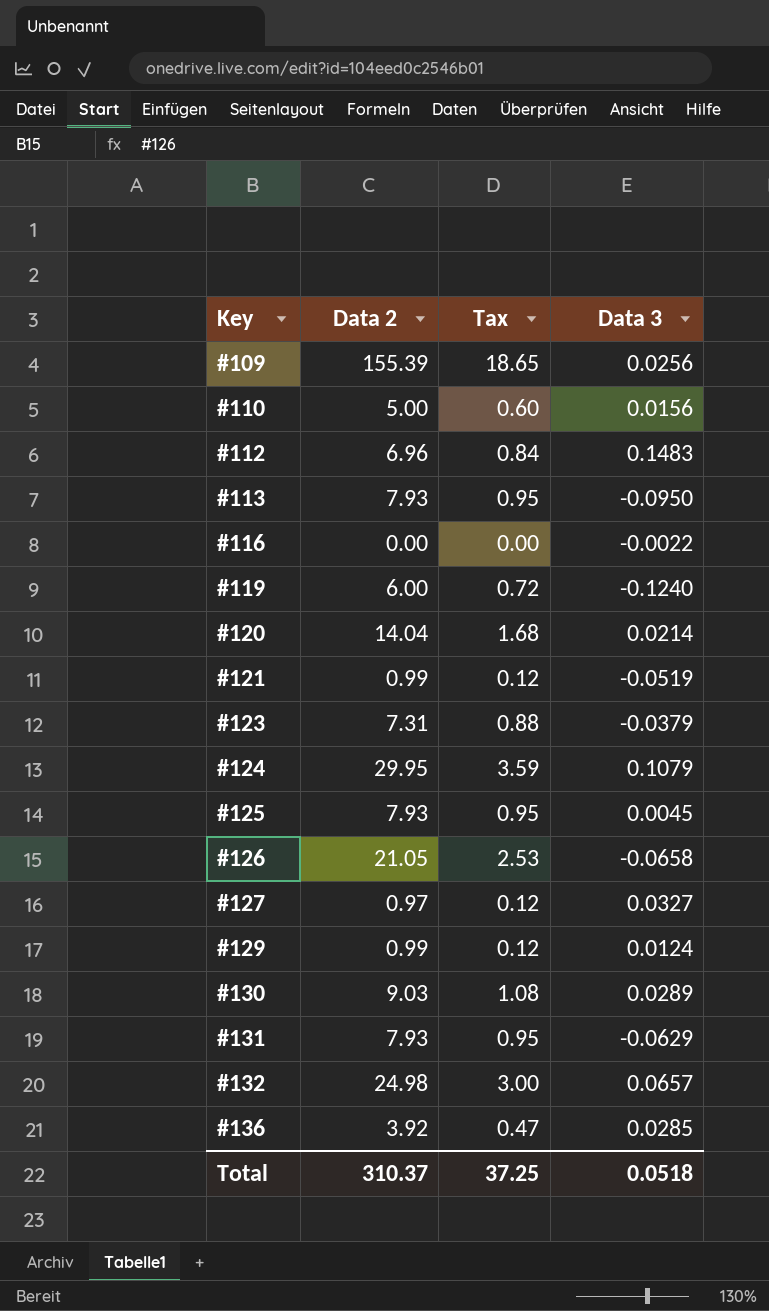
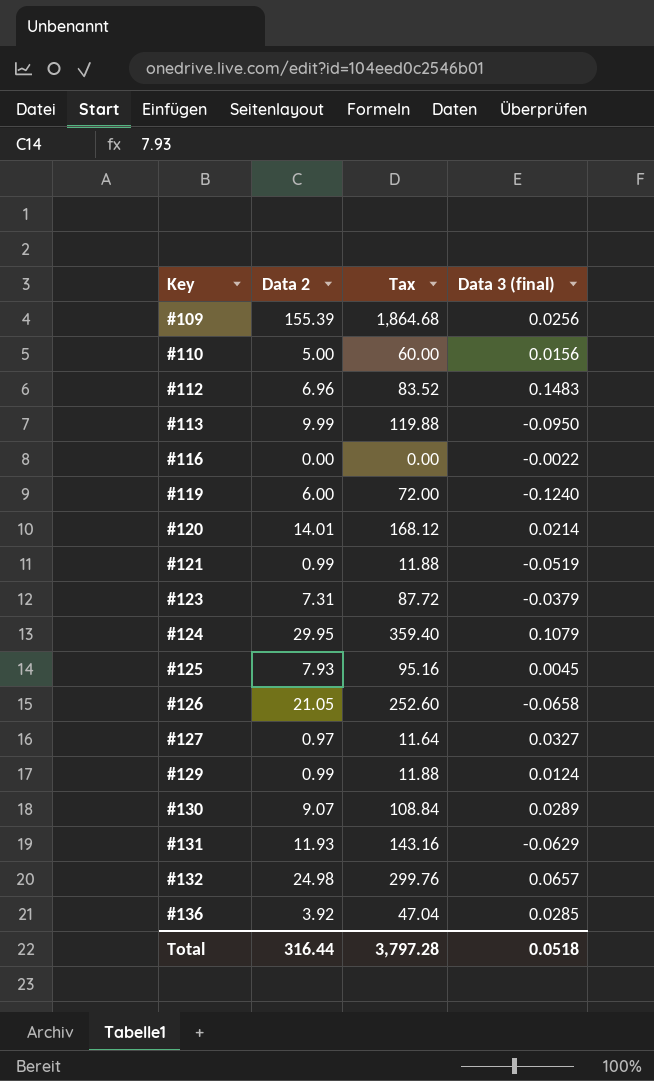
column Tax | formula: [Data 2] * 0.12 -> [Data 2] * 12
column name: Data 3 -> Data 3 (final)
#113 | Data 2: 7.93 -> 9.99
#120 | Data 2: 14.04 -> 14.01
#130 | Data 2: 9.03 -> 9.07
#131 | Data 2: 7.93 -> 11.93
Total | Data 2: 310.37 -> 316.44
Total | Tax: 37.25 -> 3,797.28

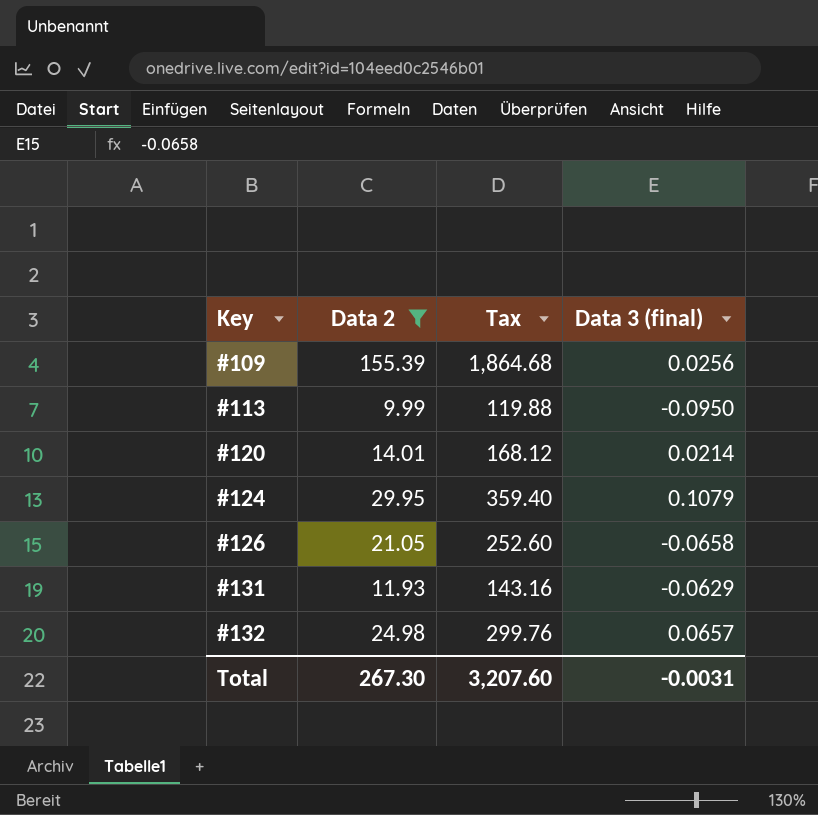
filter: none -> Data 2 >= 9.99
Total | Data 2: 316.44 -> 267.30
Total | Tax: 3,797.28 -> 3,207.60
Total | Data 3 (final): 0.0518 -> -0.0031

